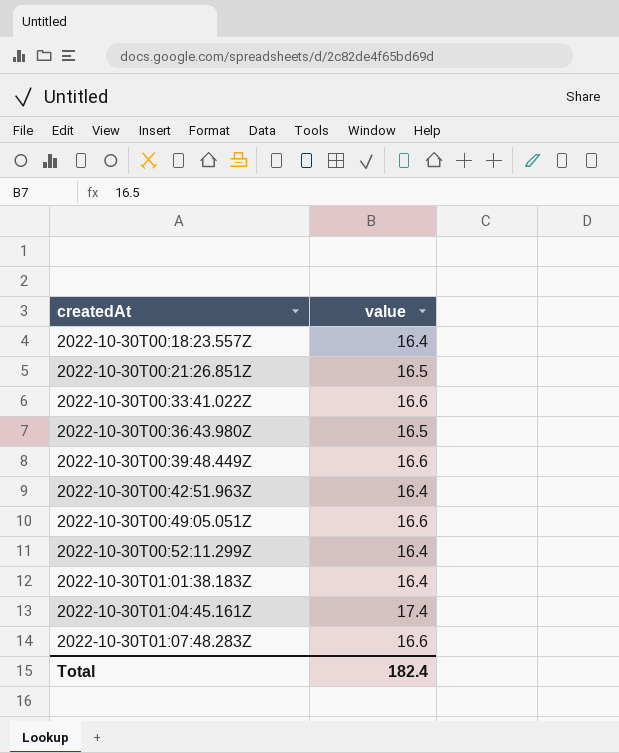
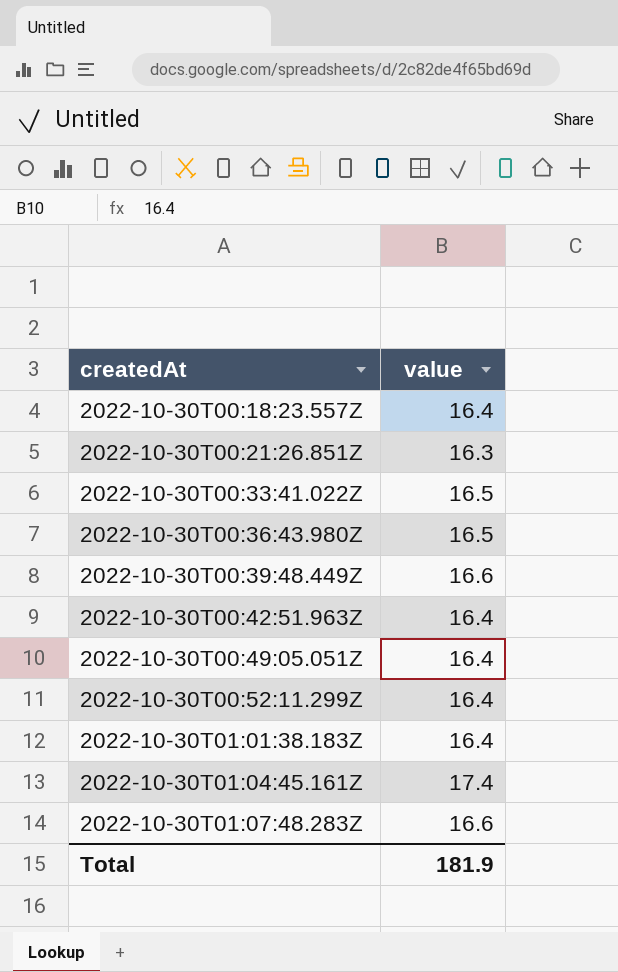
2022-10-30T00:21:26.851Z | value: 16.5 -> 16.3
2022-10-30T00:33:41.022Z | value: 16.6 -> 16.5
2022-10-30T00:49:05.051Z | value: 16.6 -> 16.4
Total | value: 182.4 -> 181.9

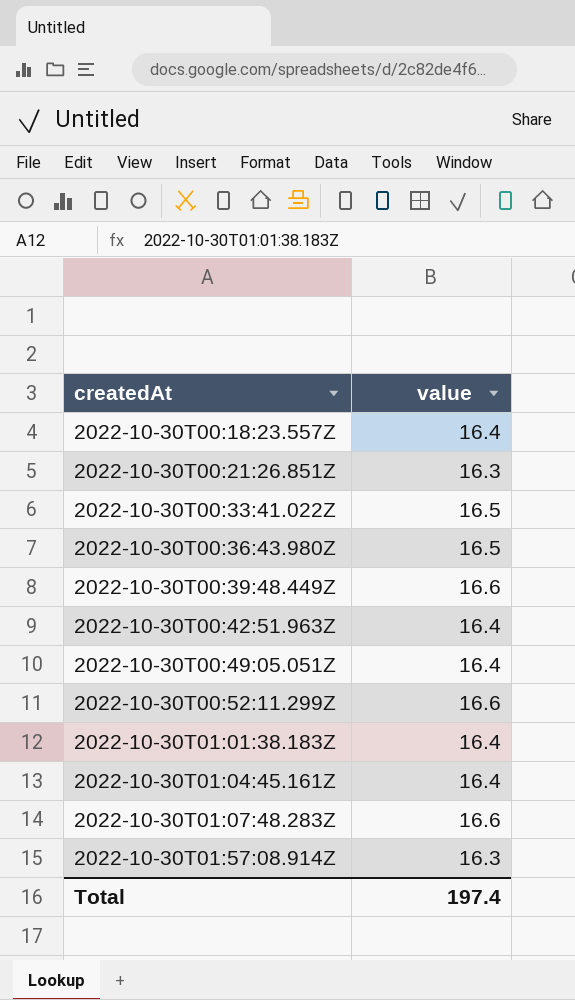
2022-10-30T00:52:11.299Z | value: 16.4 -> 16.6
2022-10-30T01:04:45.161Z | value: 17.4 -> 16.4
row 2022-10-30T01:57:08.914Z: none -> 16.3
Total | value: 181.9 -> 197.4

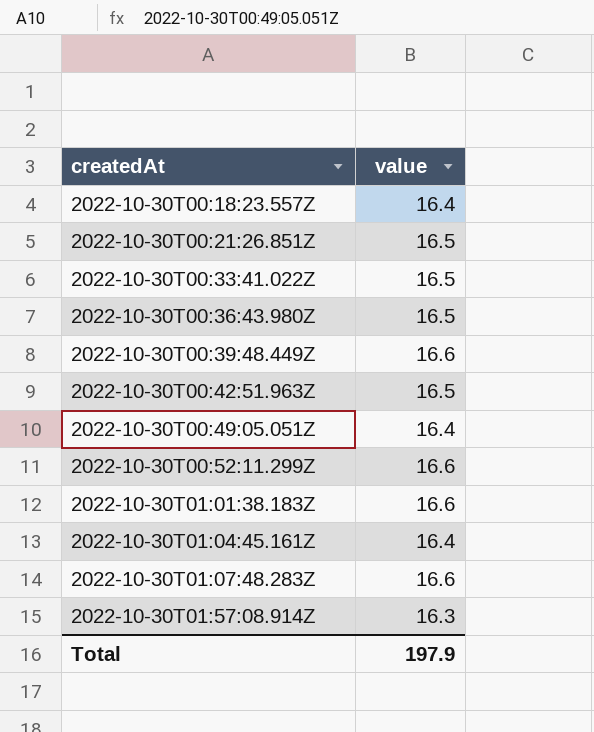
2022-10-30T00:21:26.851Z | value: 16.3 -> 16.5
2022-10-30T00:42:51.963Z | value: 16.4 -> 16.5
2022-10-30T01:01:38.183Z | value: 16.4 -> 16.6
Total | value: 197.4 -> 197.9

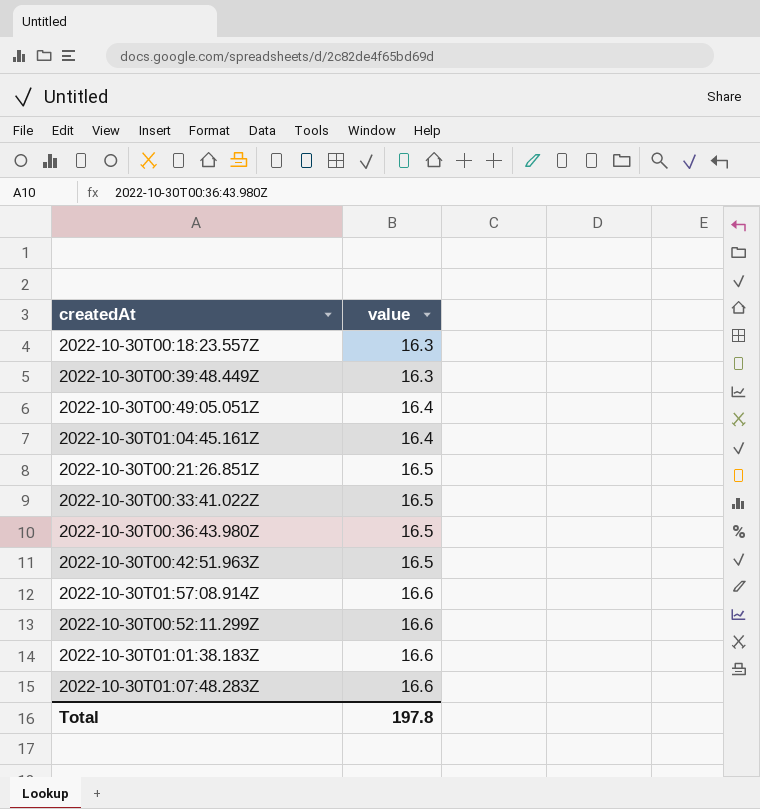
row order: createdAt ascending -> value ascending
2022-10-30T00:18:23.557Z | value: 16.4 -> 16.3
2022-10-30T00:39:48.449Z | value: 16.6 -> 16.3
2022-10-30T01:57:08.914Z | value: 16.3 -> 16.6
Total | value: 197.9 -> 197.8

